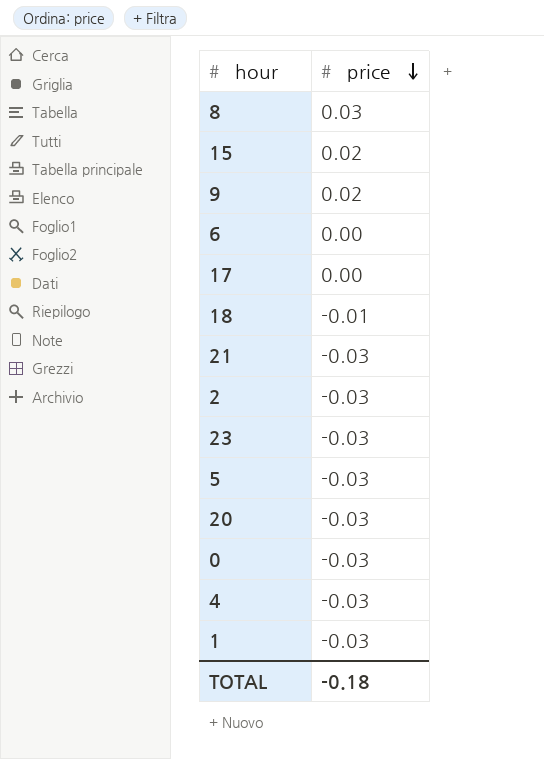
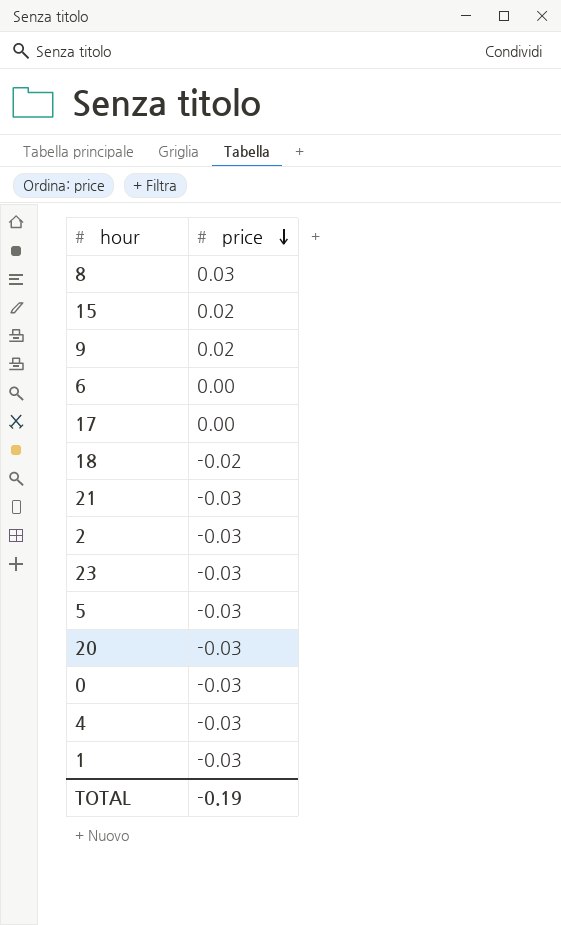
18 | price: -0.01 -> -0.02
TOTAL | price: -0.18 -> -0.19

